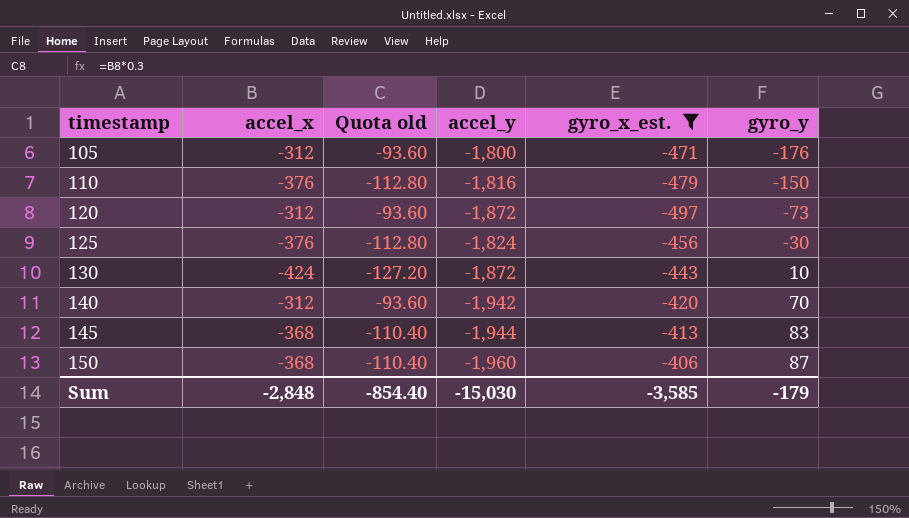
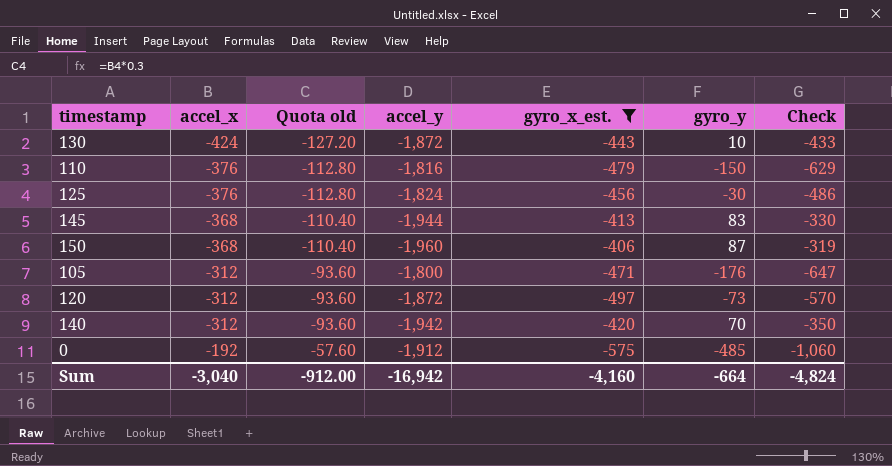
row order: timestamp ascending -> accel_x ascending
column Check | formula: none -> [gyro_x_est.] + [gyro_y]
row 0: none -> -192 | -57.60 | -1,912 | -575 | -485 | -1,060
Sum | accel_x: -2,848 -> -3,040
Sum | Quota old: -854.40 -> -912.00
Sum | accel_y: -15,030 -> -16,942
Sum | gyro_x_est.: -3,585 -> -4,160
Sum | gyro_y: -179 -> -664

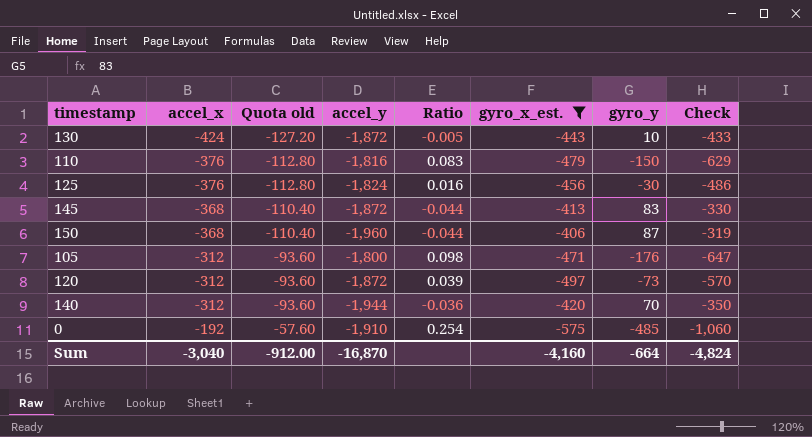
column Ratio | formula: none -> [gyro_y] / [accel_y]
145 | accel_y: -1,944 -> -1,872
140 | accel_y: -1,942 -> -1,944
0 | accel_y: -1,912 -> -1,910
Sum | accel_y: -16,942 -> -16,870

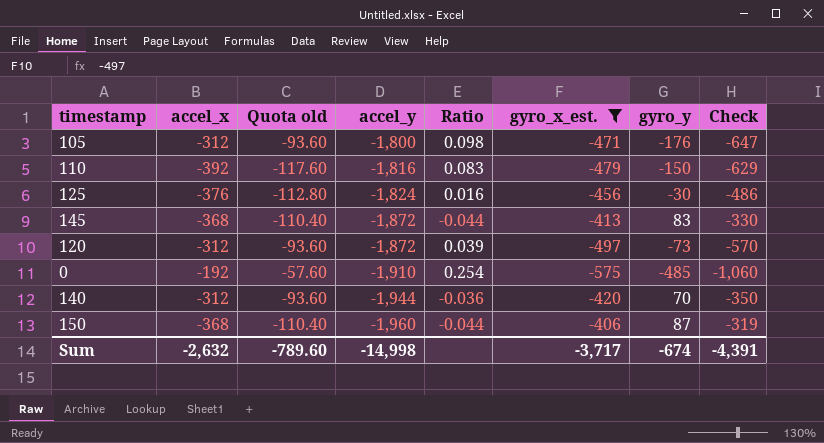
row order: accel_x ascending -> accel_y descending
row 130: -424 | -127.20 | -1,872 | -0.005 | -443 | 10 | -433 -> none
110 | accel_x: -376 -> -392
110 | Quota old: -112.80 -> -117.60
Sum | accel_x: -3,040 -> -2,632
Sum | Quota old: -912.00 -> -789.60
Sum | accel_y: -16,870 -> -14,998
Sum | gyro_x_est.: -4,160 -> -3,717
Sum | gyro_y: -664 -> -674
Sum | Check: -4,824 -> -4,391

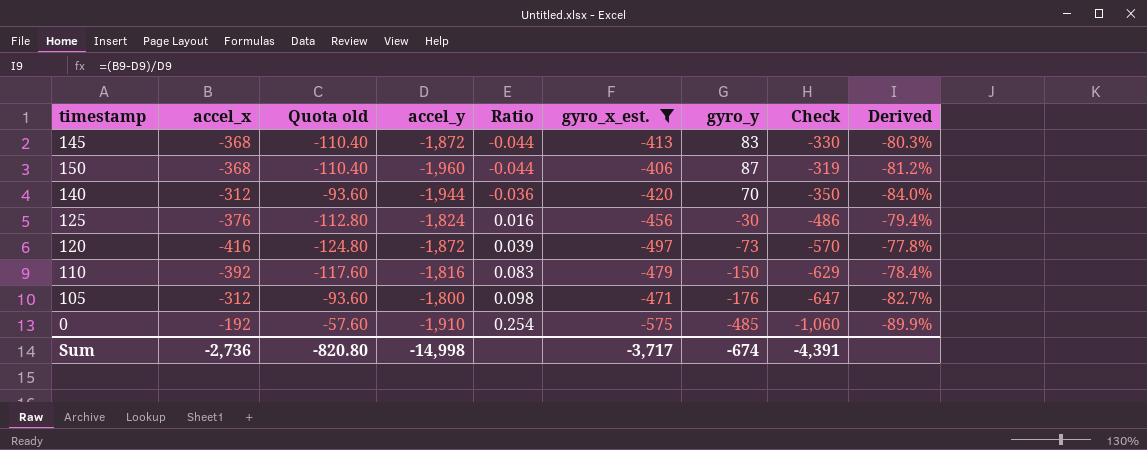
row order: accel_y descending -> Ratio ascending
column Derived | formula: none -> ([accel_x] - [accel_y]) / [accel_y]
120 | accel_x: -312 -> -416
120 | Quota old: -93.60 -> -124.80
Sum | accel_x: -2,632 -> -2,736
Sum | Quota old: -789.60 -> -820.80

